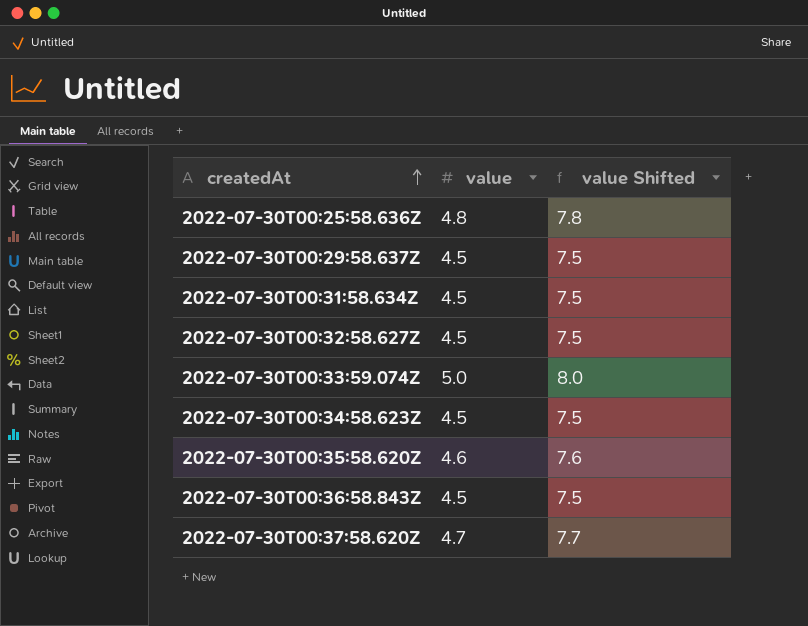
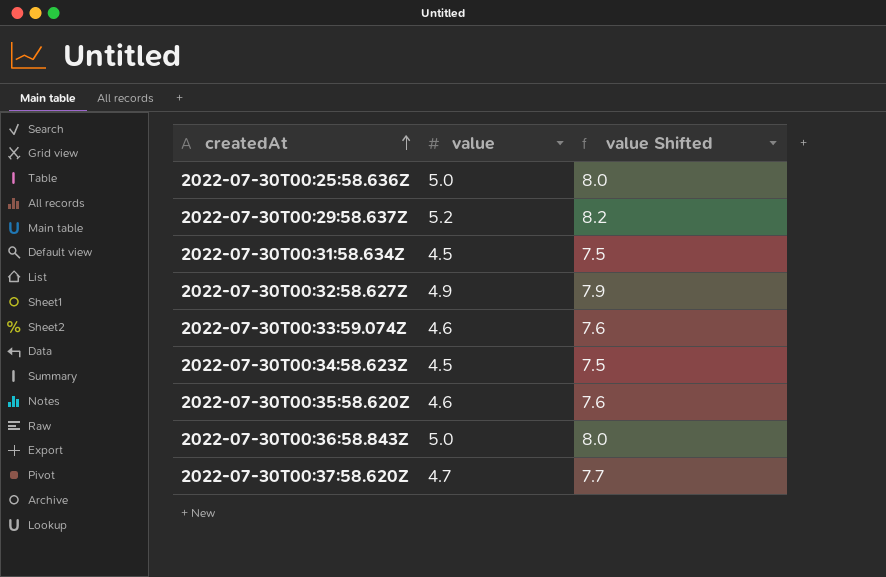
2022-07-30T00:25:58.636Z | value: 4.8 -> 5.0
2022-07-30T00:25:58.636Z | value Shifted: 7.8 -> 8.0
2022-07-30T00:29:58.637Z | value: 4.5 -> 5.2
2022-07-30T00:29:58.637Z | value Shifted: 7.5 -> 8.2
2022-07-30T00:32:58.627Z | value: 4.5 -> 4.9
2022-07-30T00:32:58.627Z | value Shifted: 7.5 -> 7.9
2022-07-30T00:33:59.074Z | value: 5.0 -> 4.6
2022-07-30T00:33:59.074Z | value Shifted: 8.0 -> 7.6
2022-07-30T00:36:58.843Z | value: 4.5 -> 5.0
2022-07-30T00:36:58.843Z | value Shifted: 7.5 -> 8.0

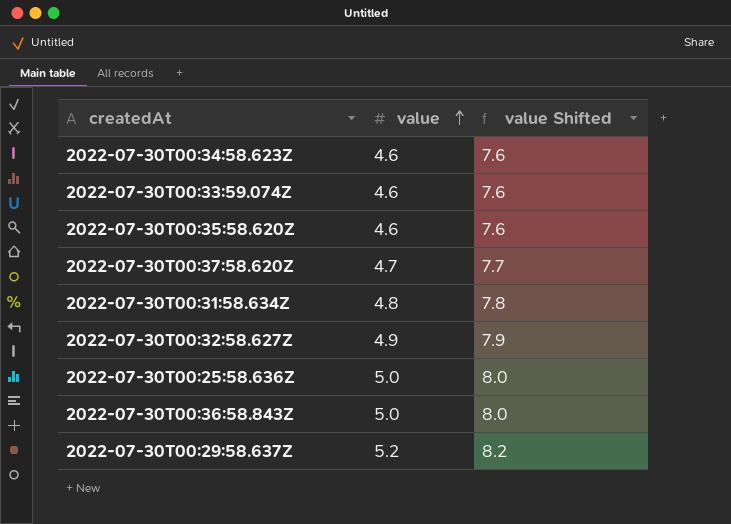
row order: createdAt ascending -> value ascending
2022-07-30T00:34:58.623Z | value: 4.5 -> 4.6
2022-07-30T00:34:58.623Z | value Shifted: 7.5 -> 7.6
2022-07-30T00:31:58.634Z | value: 4.5 -> 4.8
2022-07-30T00:31:58.634Z | value Shifted: 7.5 -> 7.8

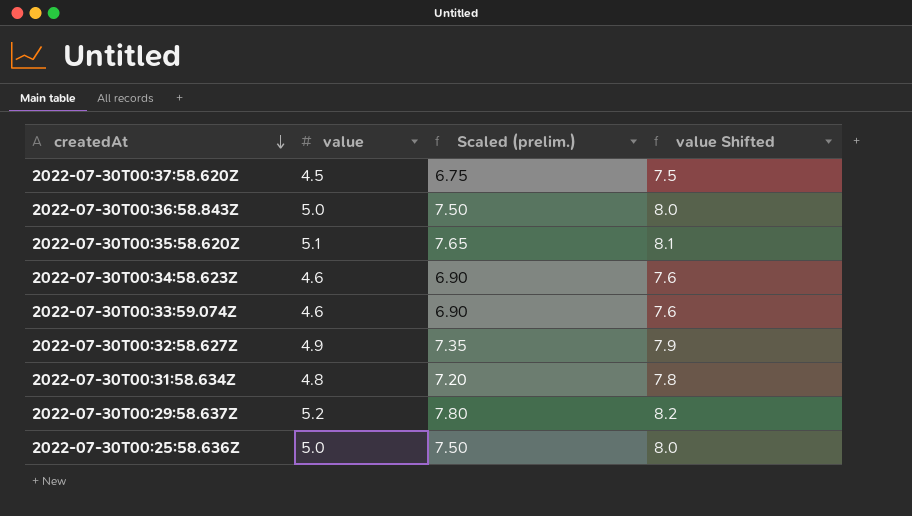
row order: value ascending -> createdAt descending
column Scaled (prelim.) | formula: none -> [value] * 1.5
2022-07-30T00:37:58.620Z | value: 4.7 -> 4.5
2022-07-30T00:37:58.620Z | value Shifted: 7.7 -> 7.5
2022-07-30T00:35:58.620Z | value: 4.6 -> 5.1
2022-07-30T00:35:58.620Z | value Shifted: 7.6 -> 8.1

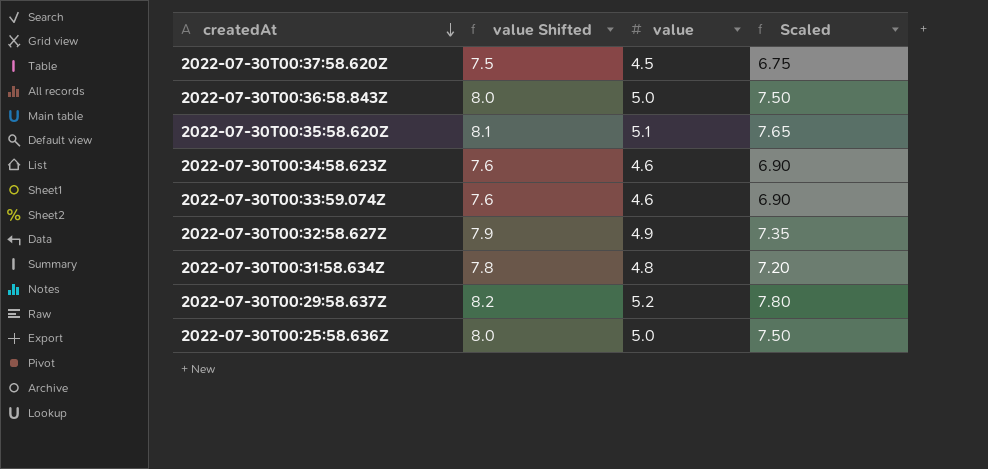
column value Shifted | position: 4 -> 2
column name: Scaled (prelim.) -> Scaled

